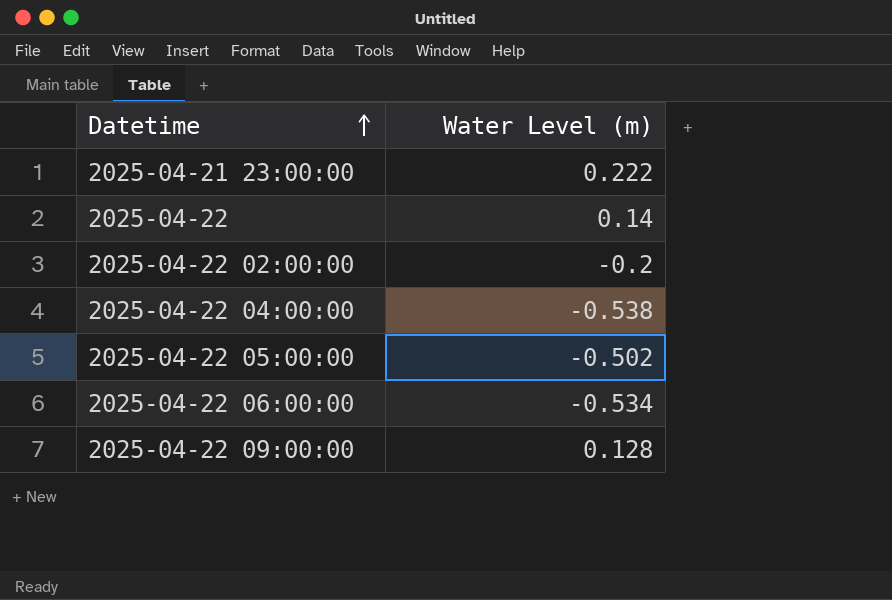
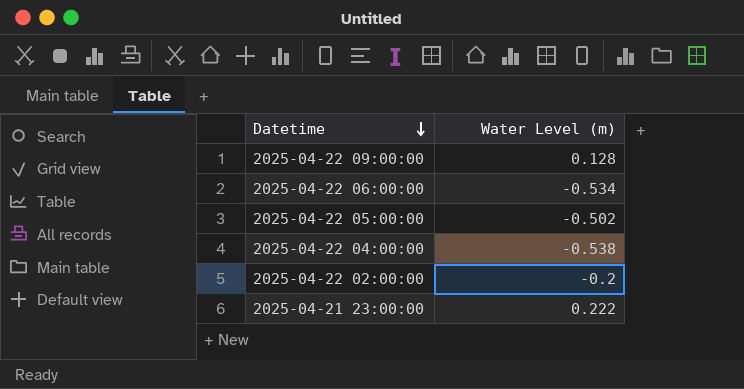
row order: Datetime ascending -> Datetime descending
row 2025-04-22: 0.14 -> none

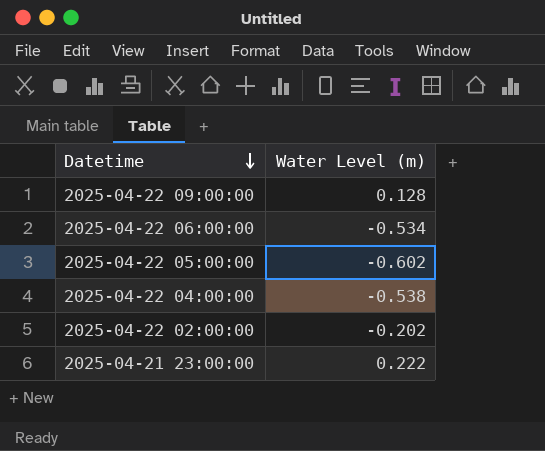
2025-04-22 05:00:00 | Water Level (m): -0.502 -> -0.602
2025-04-22 02:00:00 | Water Level (m): -0.2 -> -0.202

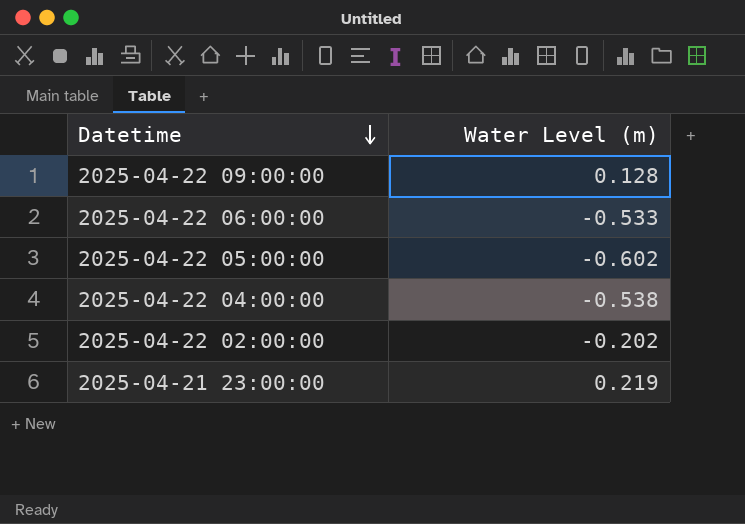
2025-04-22 06:00:00 | Water Level (m): -0.534 -> -0.533
2025-04-21 23:00:00 | Water Level (m): 0.222 -> 0.219

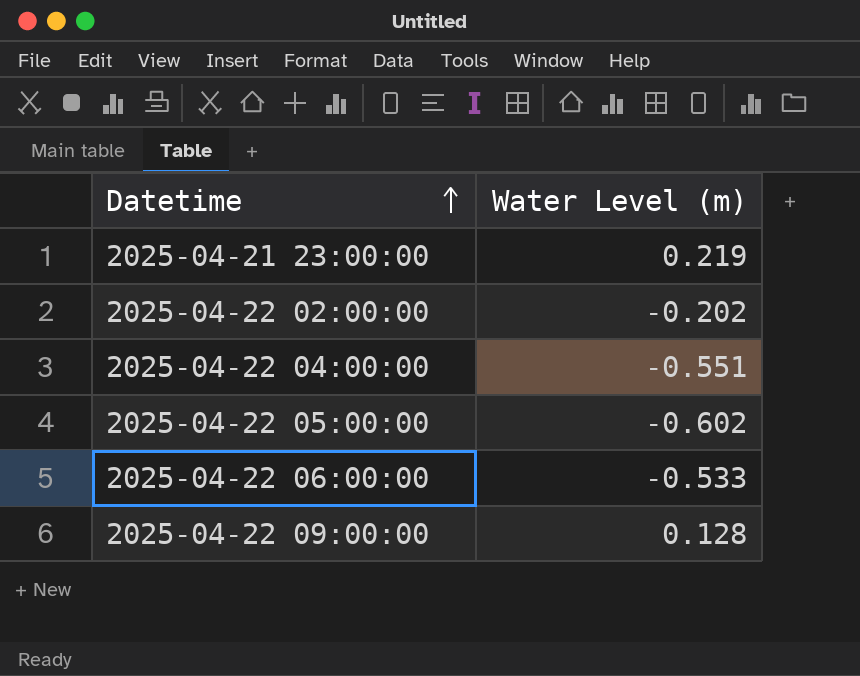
row order: Datetime descending -> Datetime ascending
2025-04-22 04:00:00 | Water Level (m): -0.538 -> -0.551

